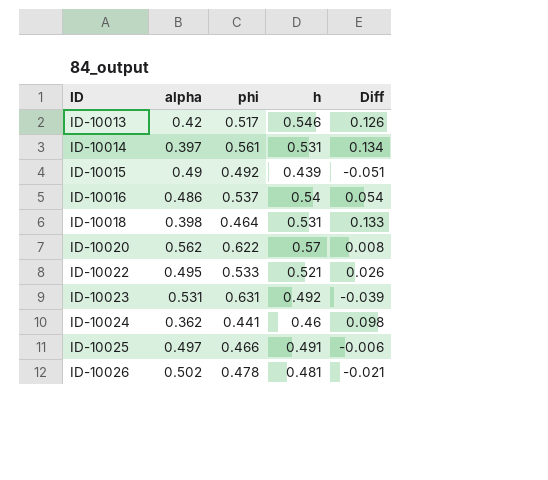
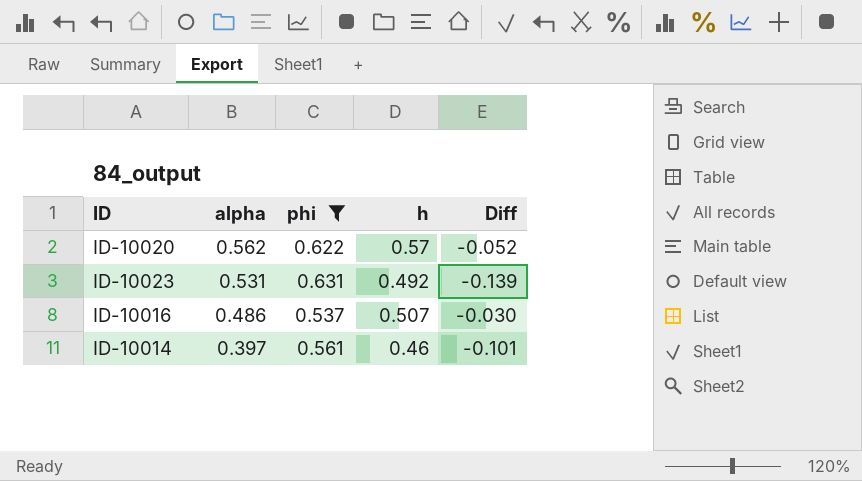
filter: none -> phi >= 0.537
row order: ID ascending -> alpha descending
column Diff | formula: [h] - [alpha] -> [h] - [phi]
ID-10016 | h: 0.54 -> 0.507
ID-10014 | h: 0.531 -> 0.46

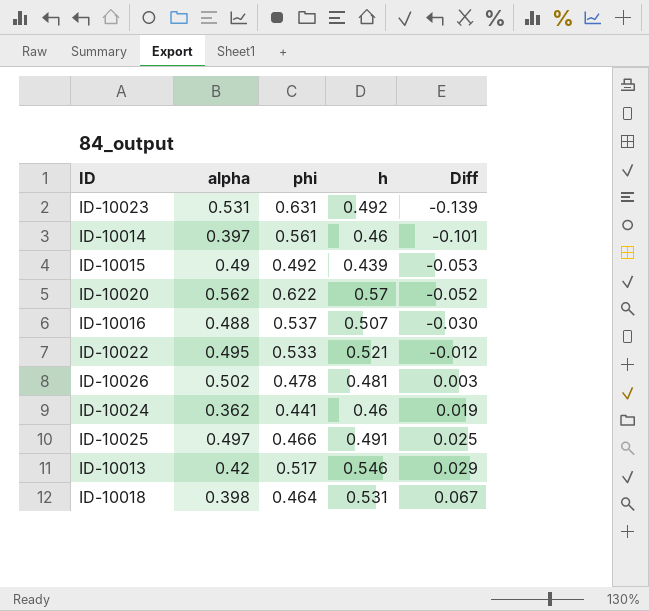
filter: phi >= 0.537 -> none
row order: alpha descending -> Diff ascending
ID-10016 | alpha: 0.486 -> 0.488

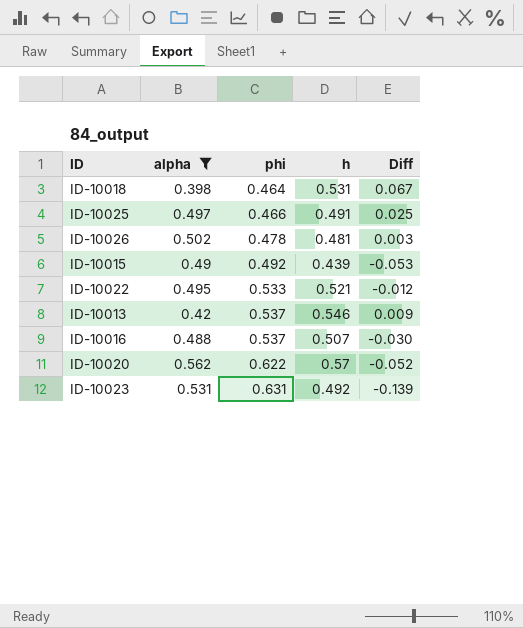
filter: none -> alpha >= 0.398
row order: Diff ascending -> phi ascending
ID-10013 | phi: 0.517 -> 0.537
ID-10013 | Diff: 0.029 -> 0.009

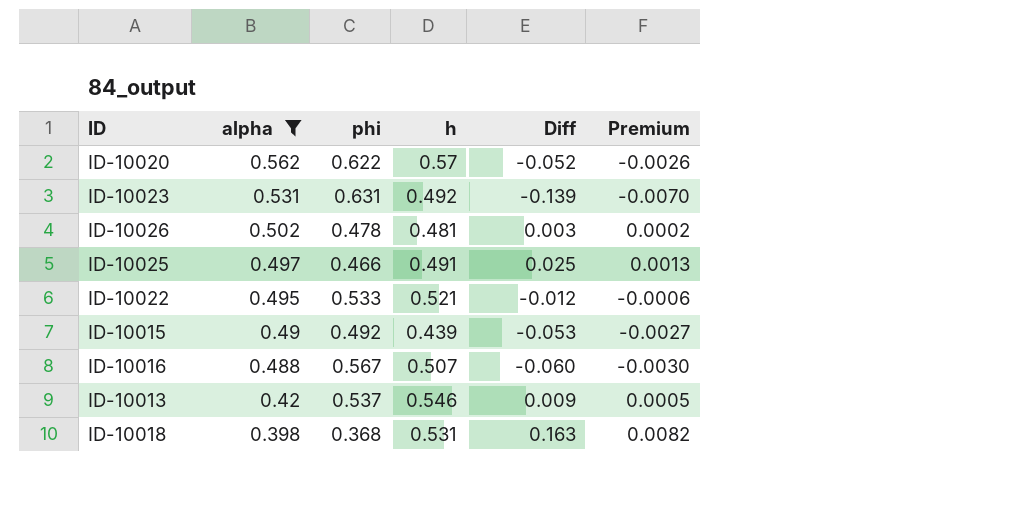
row order: phi ascending -> alpha descending
column Premium | formula: none -> [Diff] * 0.05
ID-10016 | phi: 0.537 -> 0.567
ID-10016 | Diff: -0.030 -> -0.060
ID-10018 | phi: 0.464 -> 0.368
ID-10018 | Diff: 0.067 -> 0.163

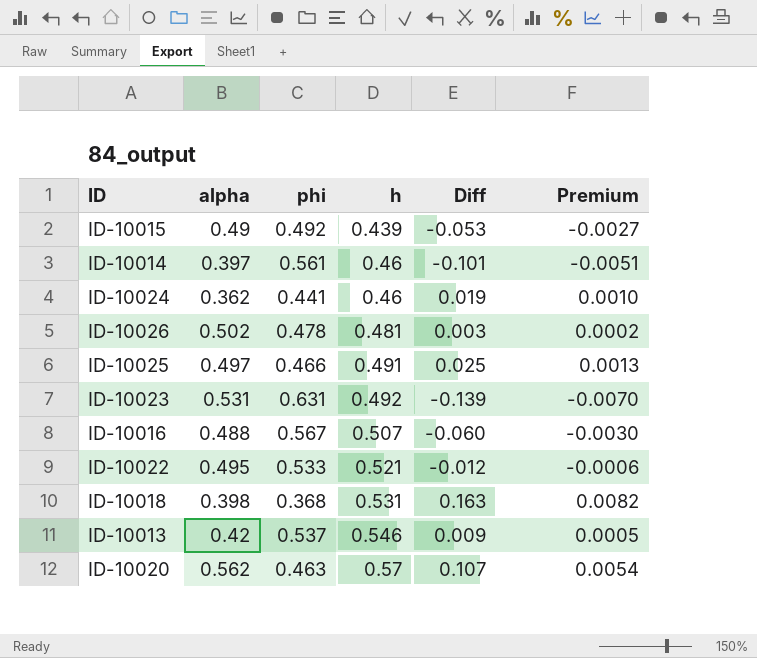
filter: alpha >= 0.398 -> none
row order: alpha descending -> h ascending
ID-10020 | phi: 0.622 -> 0.463
ID-10020 | Diff: -0.052 -> 0.107
ID-10020 | Premium: -0.0026 -> 0.0054

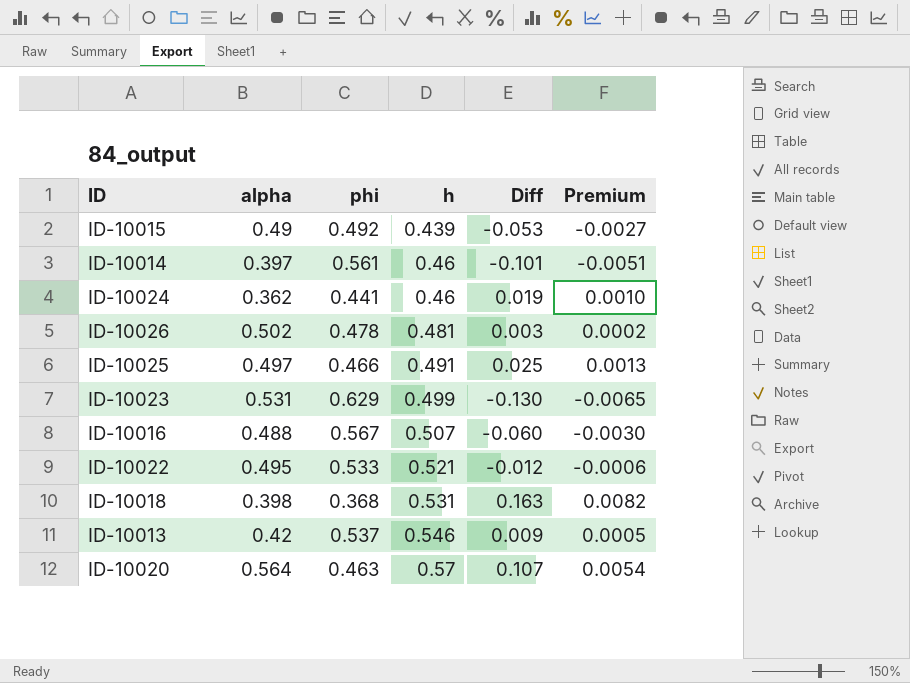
ID-10023 | phi: 0.631 -> 0.629
ID-10023 | h: 0.492 -> 0.499
ID-10023 | Diff: -0.139 -> -0.130
ID-10023 | Premium: -0.0070 -> -0.0065
ID-10020 | alpha: 0.562 -> 0.564

